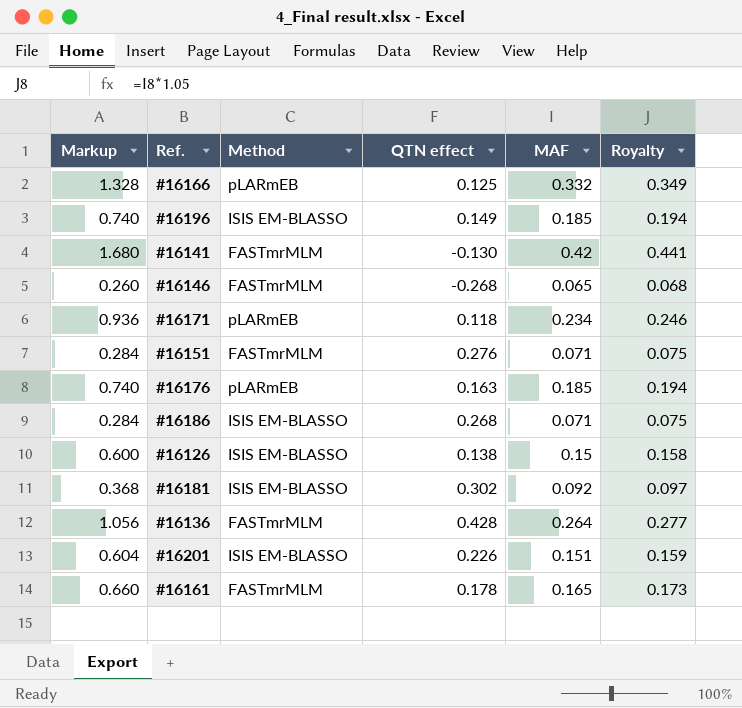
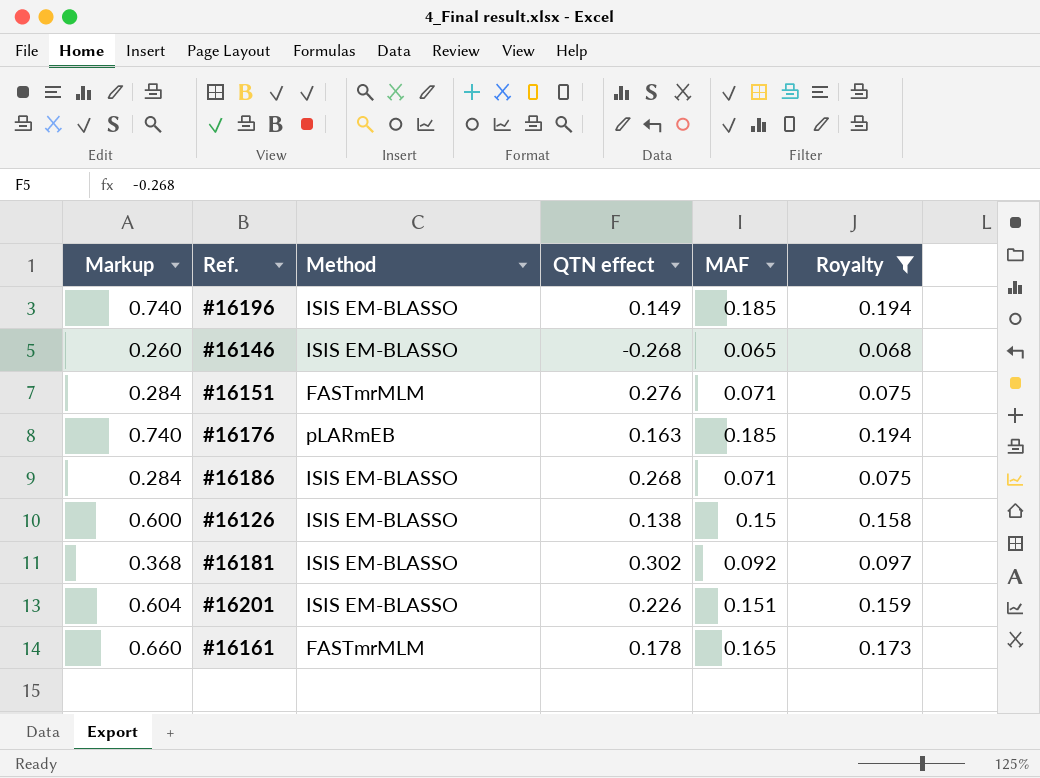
filter: none -> Royalty <= 0.194
#16146 | Method: FASTmrMLM -> ISIS EM-BLASSO

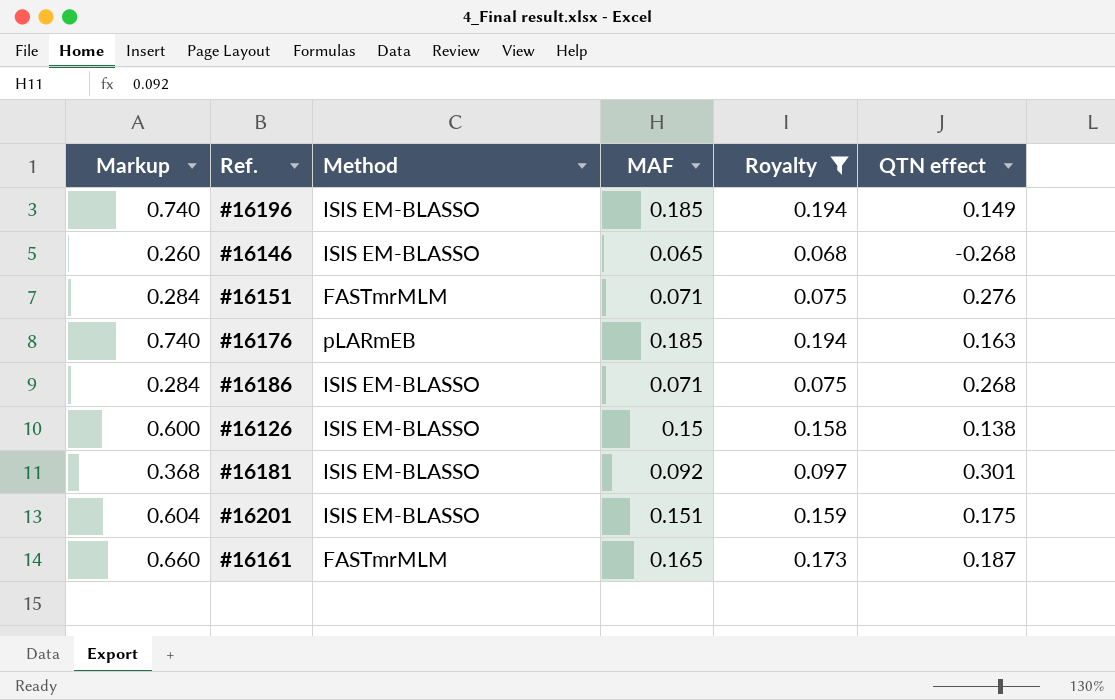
column QTN effect | position: 4 -> 6
#16181 | QTN effect: 0.302 -> 0.301
#16201 | QTN effect: 0.226 -> 0.175
#16161 | QTN effect: 0.178 -> 0.187

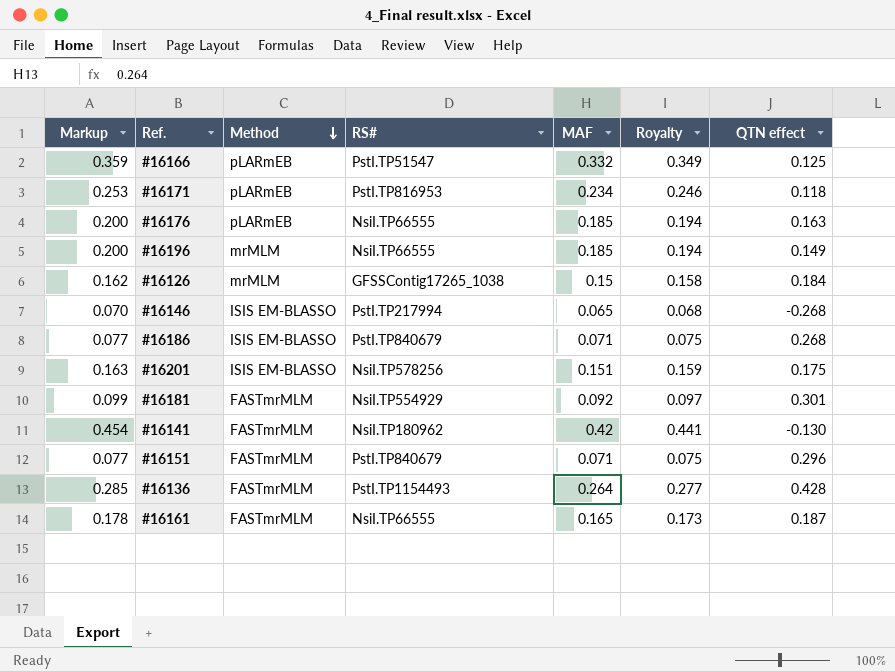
filter: Royalty <= 0.194 -> none
row order: none -> Method descending
column Markup | formula: [MAF] * 4 -> [MAF] * 1.08
column RS# | position: none -> 4
#16196 | Method: ISIS EM-BLASSO -> mrMLM
#16126 | Method: ISIS EM-BLASSO -> mrMLM
#16126 | QTN effect: 0.138 -> 0.184
#16181 | Method: ISIS EM-BLASSO -> FASTmrMLM
#16151 | QTN effect: 0.276 -> 0.296

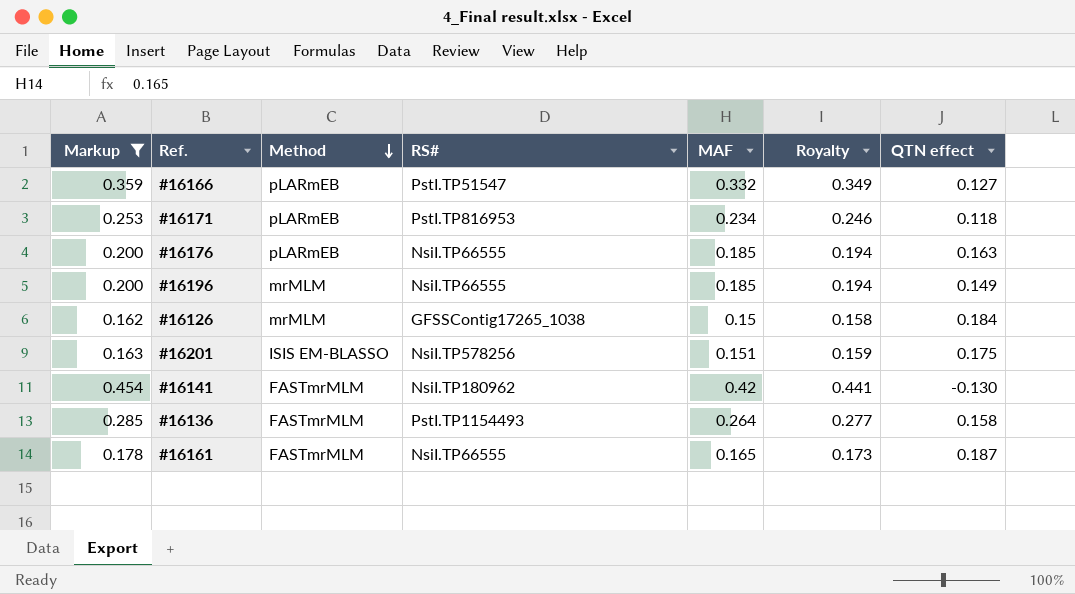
filter: none -> Markup >= 0.162
#16166 | QTN effect: 0.125 -> 0.127
#16136 | QTN effect: 0.428 -> 0.158

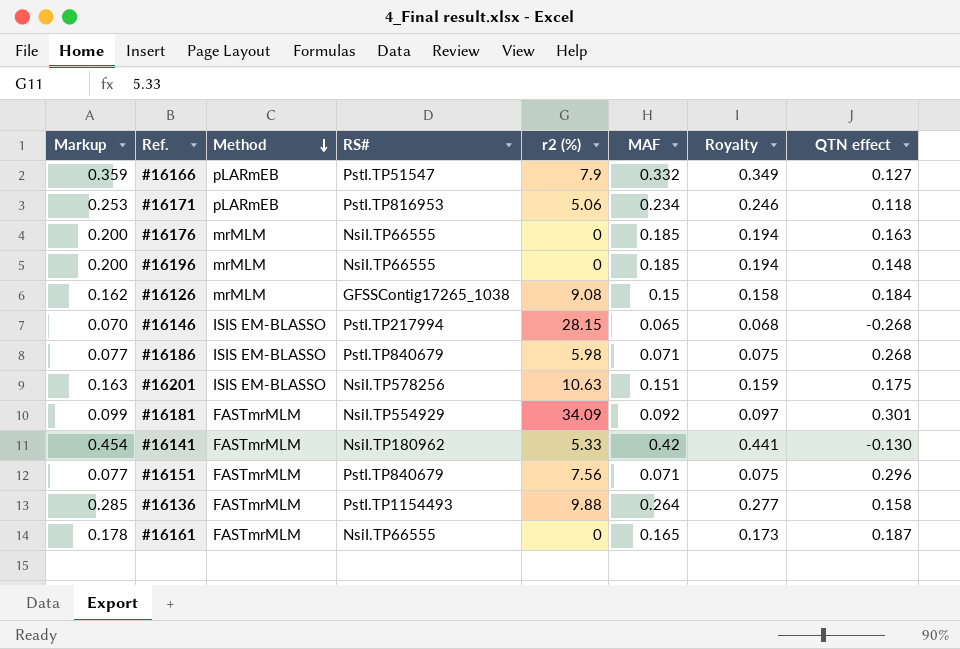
filter: Markup >= 0.162 -> none
column r2 (%) | position: none -> 5
#16176 | Method: pLARmEB -> mrMLM
#16196 | QTN effect: 0.149 -> 0.148

